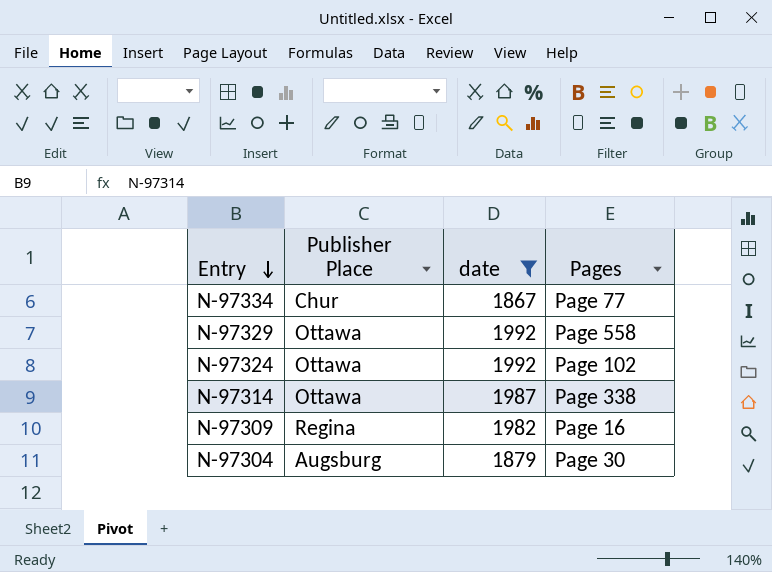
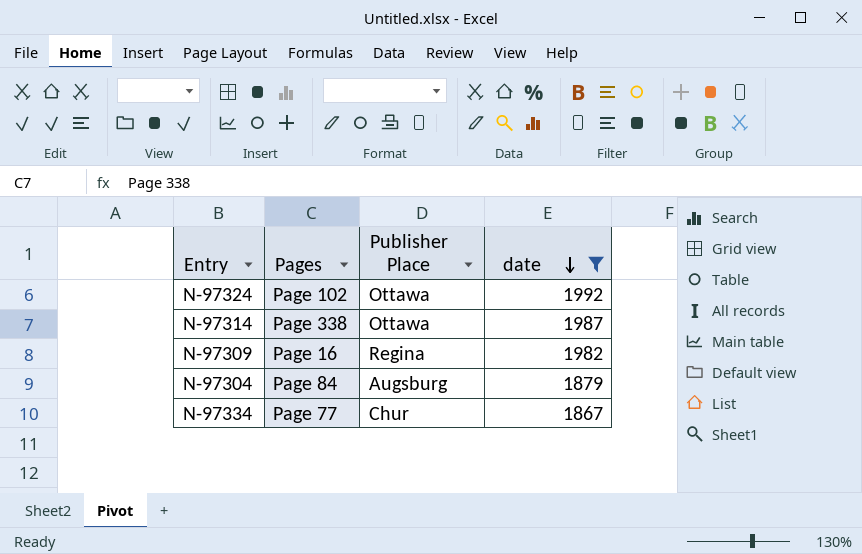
row order: Entry descending -> date descending
column Pages | position: 4 -> 2
row N-97329: Ottawa | 1992 | Page 558 -> none
N-97304 | Pages: Page 30 -> Page 84

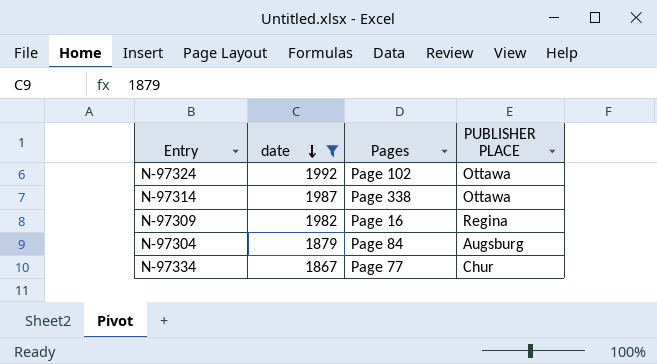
column date | position: 4 -> 2
column name: Publisher Place -> PUBLISHER PLACE

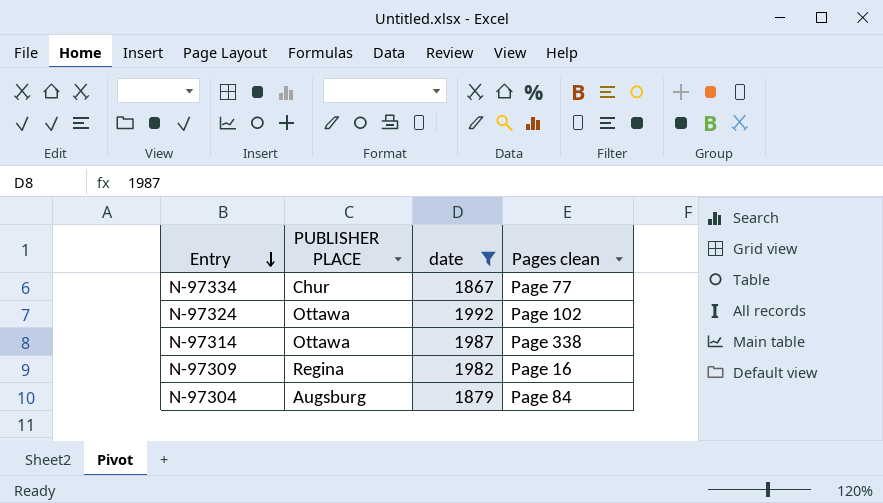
row order: date descending -> Entry descending
column PUBLISHER PLACE | position: 4 -> 2
column name: Pages -> Pages clean

